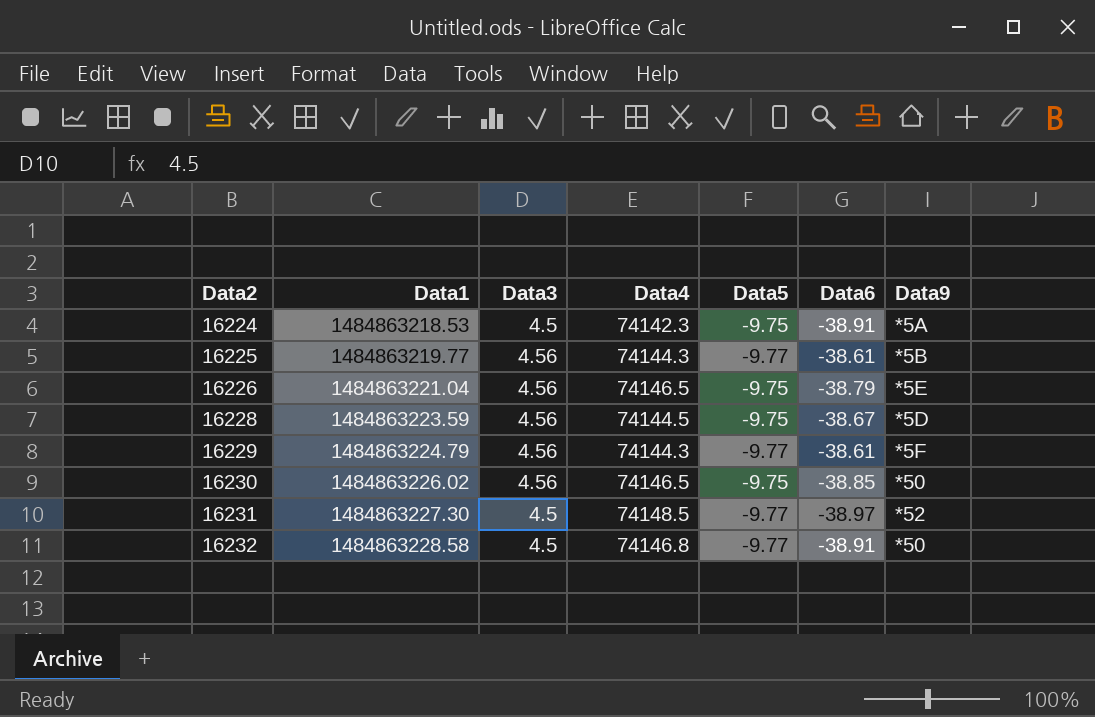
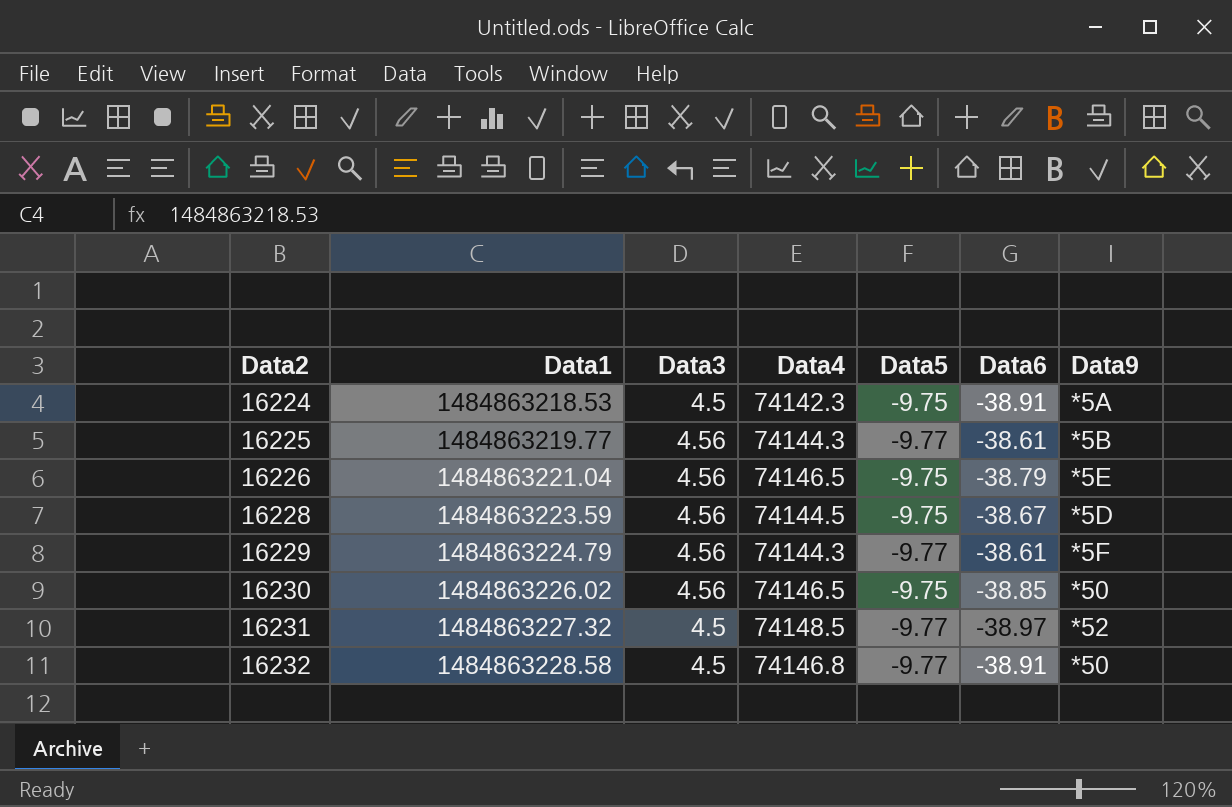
16231 | Data1: 1484863227.30 -> 1484863227.32

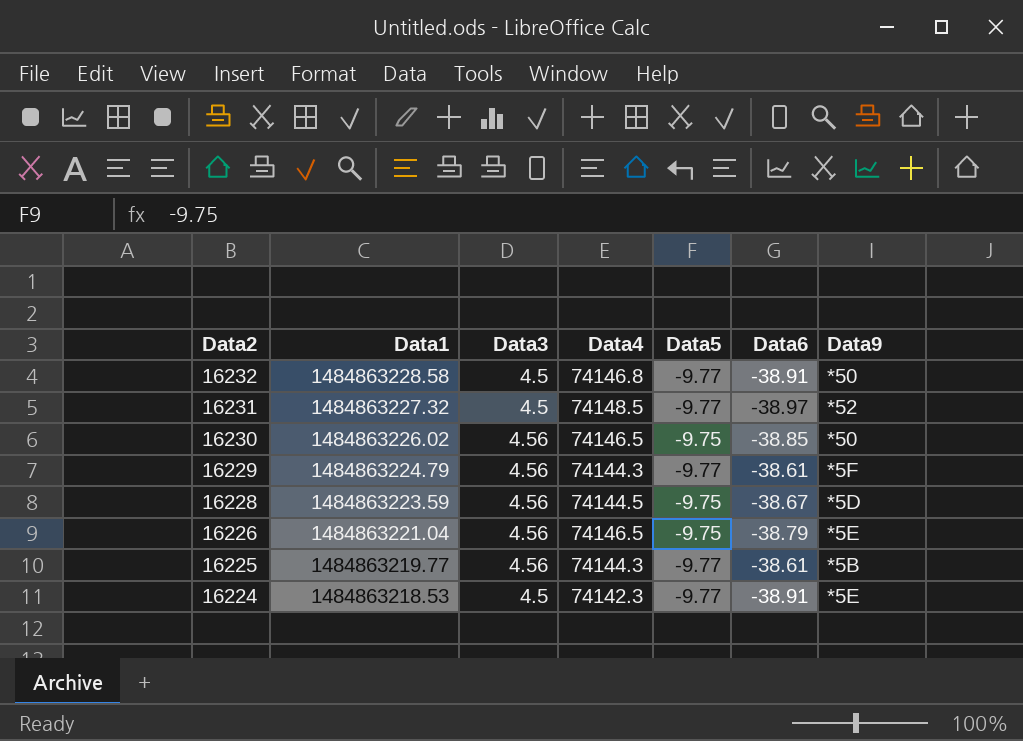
row order: Data2 ascending -> Data2 descending
16224 | Data5: -9.75 -> -9.77
16224 | Data9: *5A -> *5E

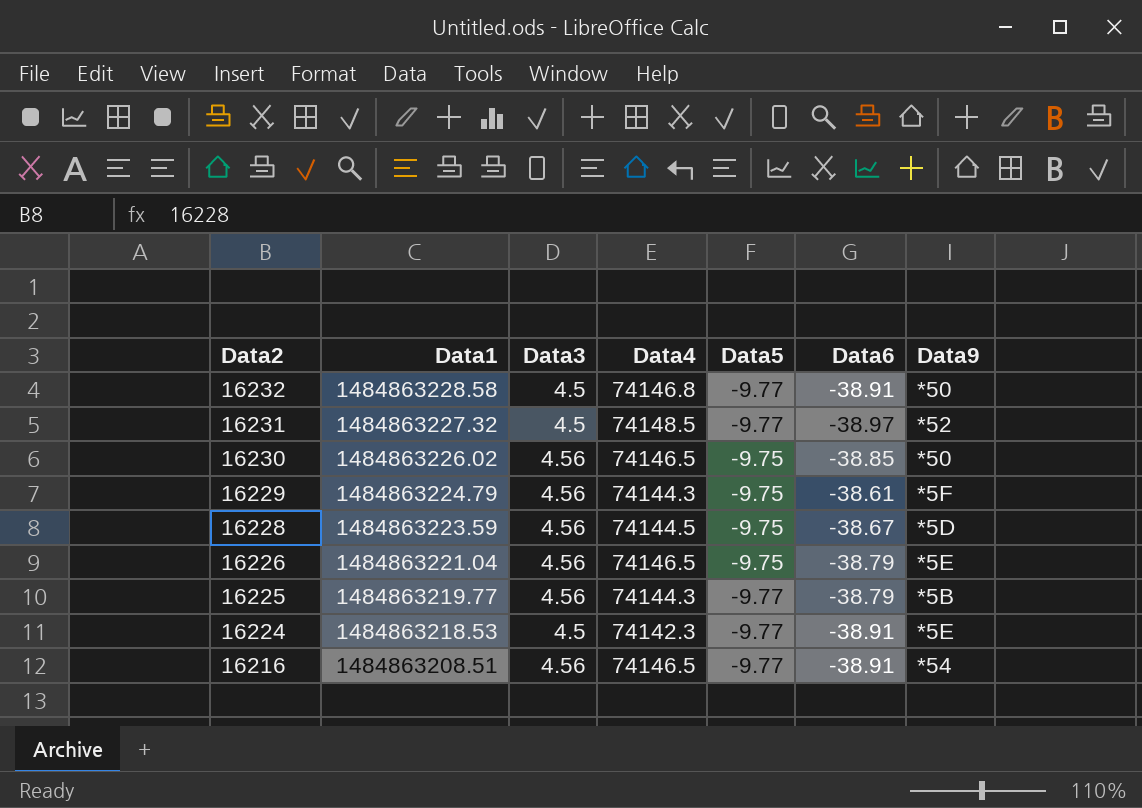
16229 | Data5: -9.77 -> -9.75
16225 | Data6: -38.61 -> -38.79
row 16216: none -> 1484863208.51 | 4.56 | 74146.5 | -9.77 | -38.91 | *54

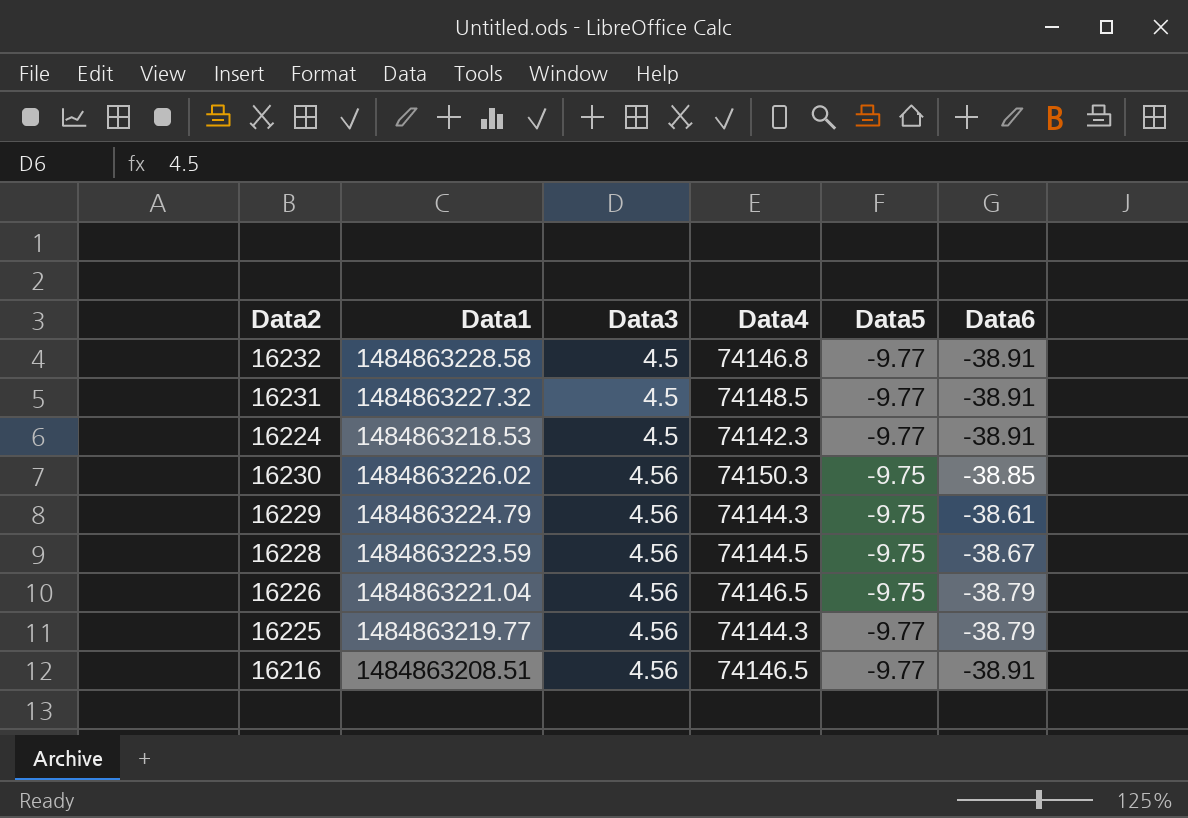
row order: Data2 descending -> Data3 ascending
column Data9 | position: 7 -> none
16231 | Data6: -38.97 -> -38.91
16230 | Data4: 74146.5 -> 74150.3

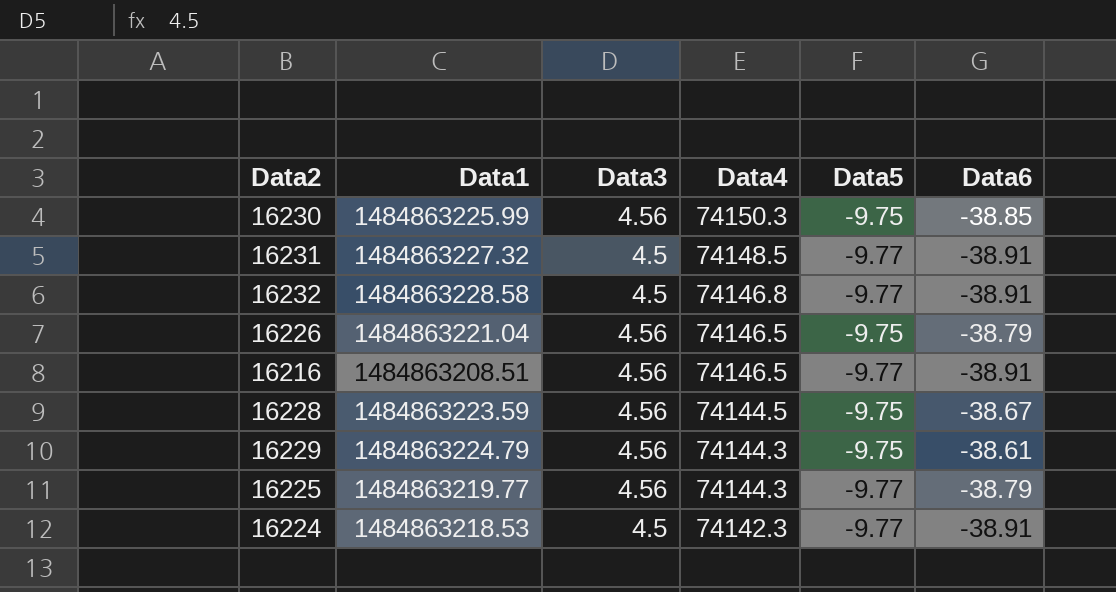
row order: Data3 ascending -> Data4 descending
16230 | Data1: 1484863226.02 -> 1484863225.99

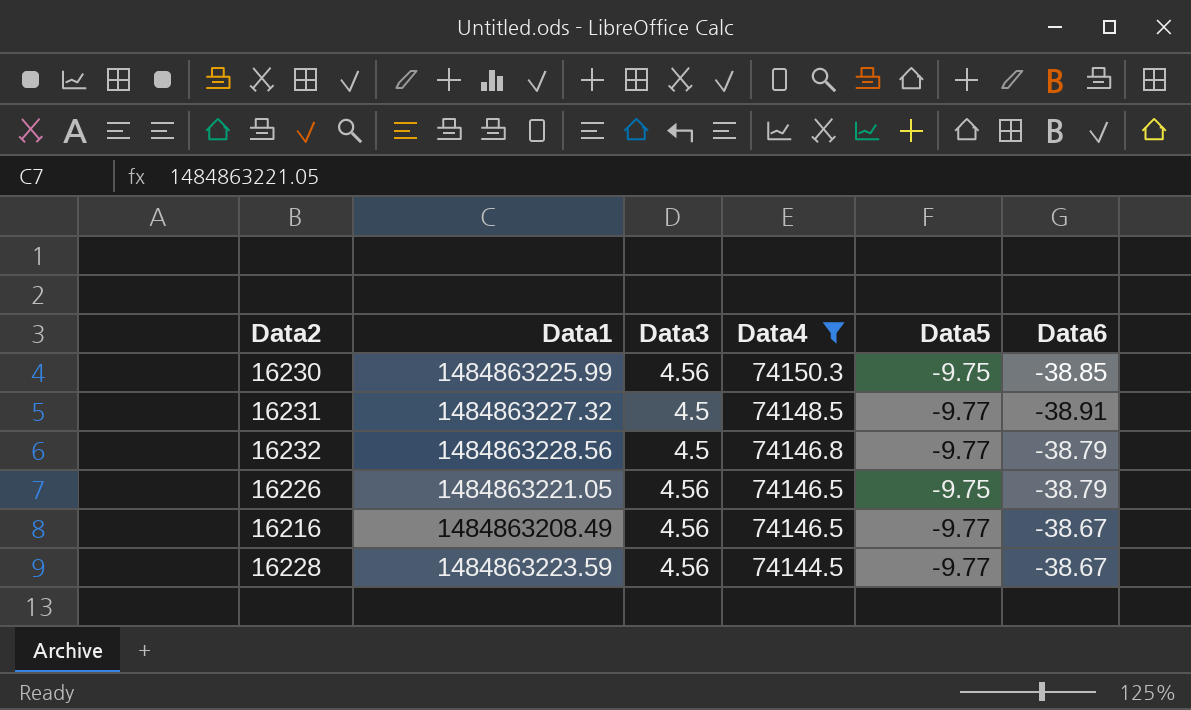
filter: none -> Data4 >= 74144.5
16232 | Data1: 1484863228.58 -> 1484863228.56
16232 | Data6: -38.91 -> -38.79
16226 | Data1: 1484863221.04 -> 1484863221.05
16216 | Data1: 1484863208.51 -> 1484863208.49
16216 | Data6: -38.91 -> -38.67
16228 | Data5: -9.75 -> -9.77

